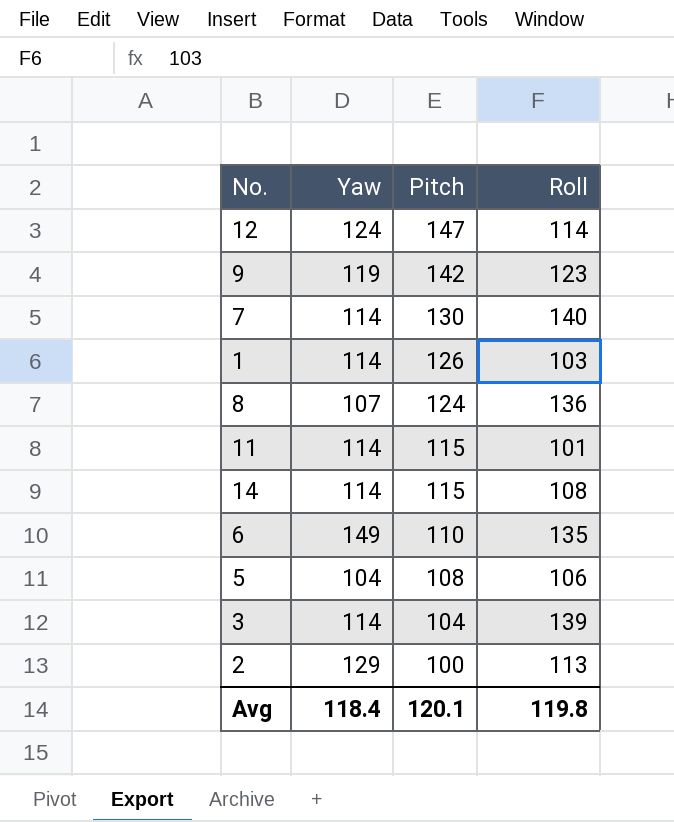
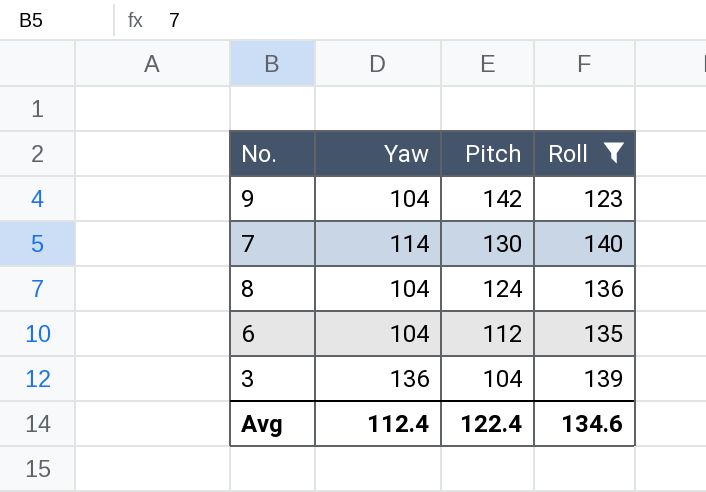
filter: none -> Roll >= 123
9 | Yaw: 119 -> 104
8 | Yaw: 107 -> 104
6 | Yaw: 149 -> 104
6 | Pitch: 110 -> 112
3 | Yaw: 114 -> 136
Avg | Yaw: 118.4 -> 112.4
Avg | Pitch: 120.1 -> 122.4
Avg | Roll: 119.8 -> 134.6

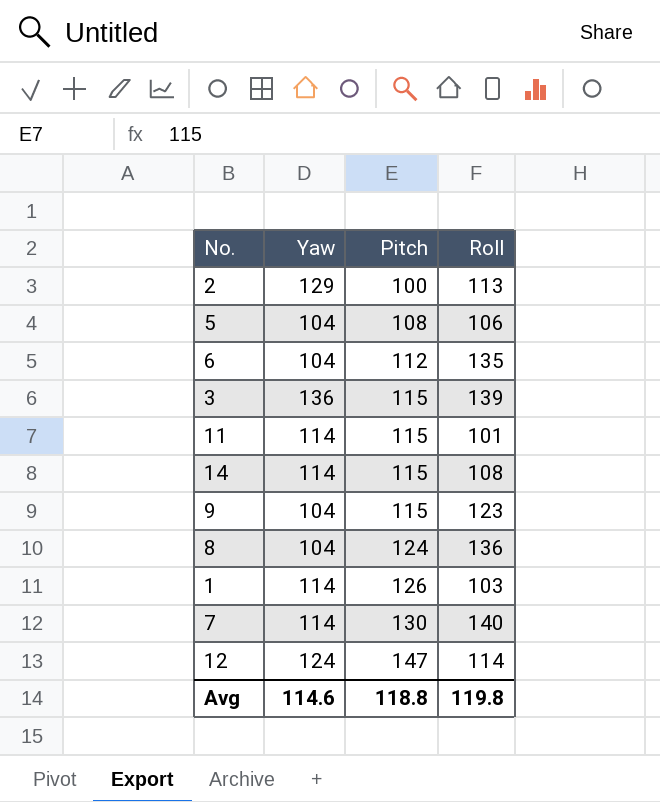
filter: Roll >= 123 -> none
row order: Pitch descending -> Pitch ascending
3 | Pitch: 104 -> 115
9 | Pitch: 142 -> 115
Avg | Yaw: 112.4 -> 114.6
Avg | Pitch: 122.4 -> 118.8
Avg | Roll: 134.6 -> 119.8

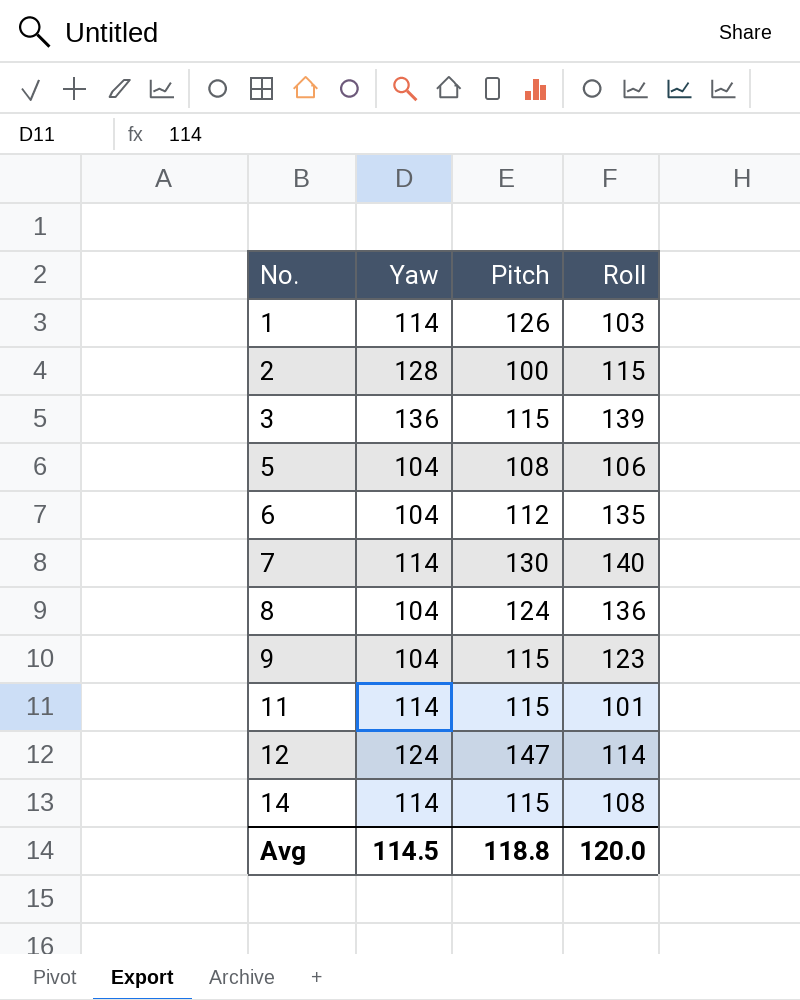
row order: Pitch ascending -> No. ascending
2 | Yaw: 129 -> 128
2 | Roll: 113 -> 115
Avg | Yaw: 114.6 -> 114.5
Avg | Roll: 119.8 -> 120.0

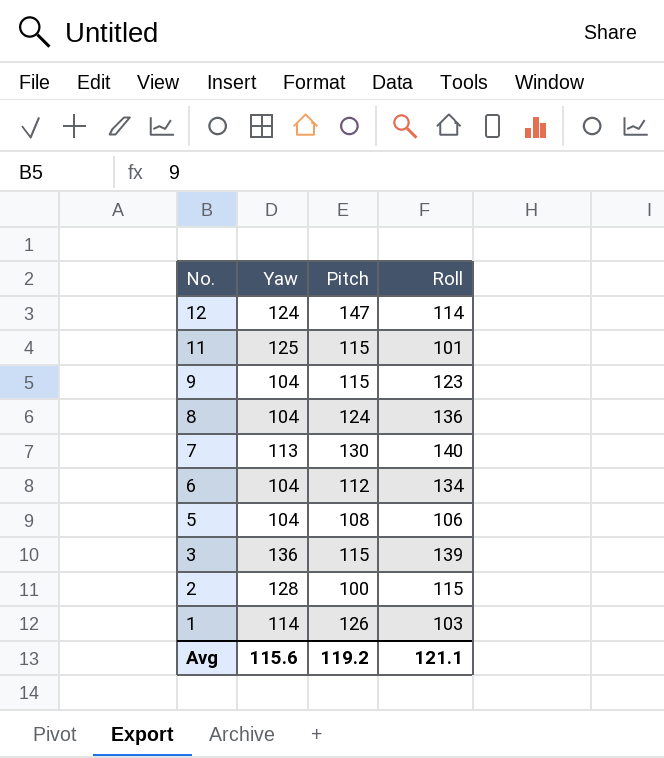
row order: No. ascending -> No. descending
row 14: 114 | 115 | 108 -> none
11 | Yaw: 114 -> 125
7 | Yaw: 114 -> 113
6 | Roll: 135 -> 134
Avg | Yaw: 114.5 -> 115.6
Avg | Pitch: 118.8 -> 119.2
Avg | Roll: 120.0 -> 121.1

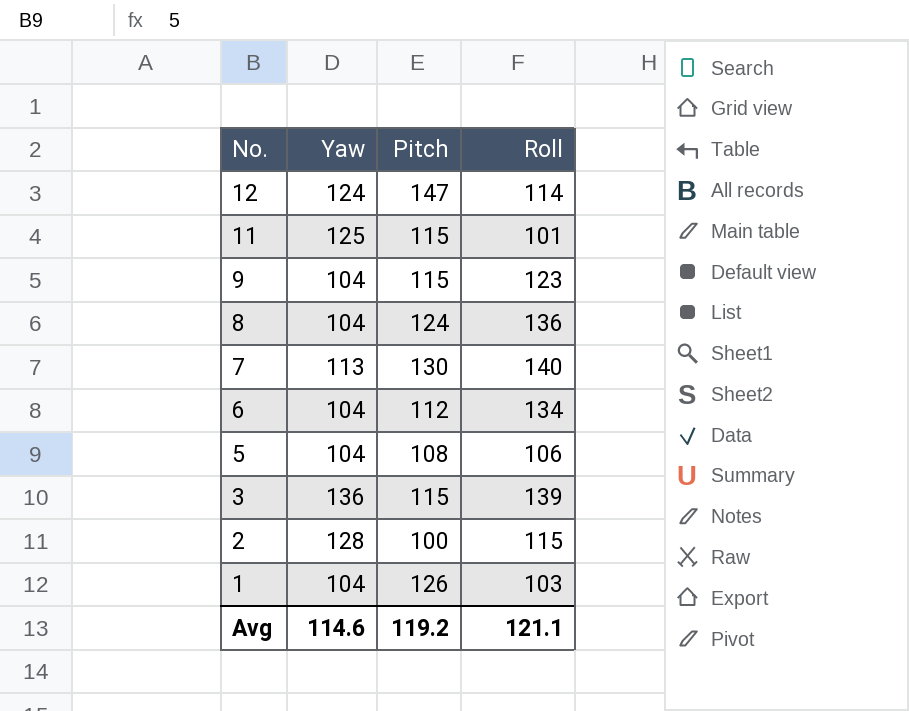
1 | Yaw: 114 -> 104
Avg | Yaw: 115.6 -> 114.6

